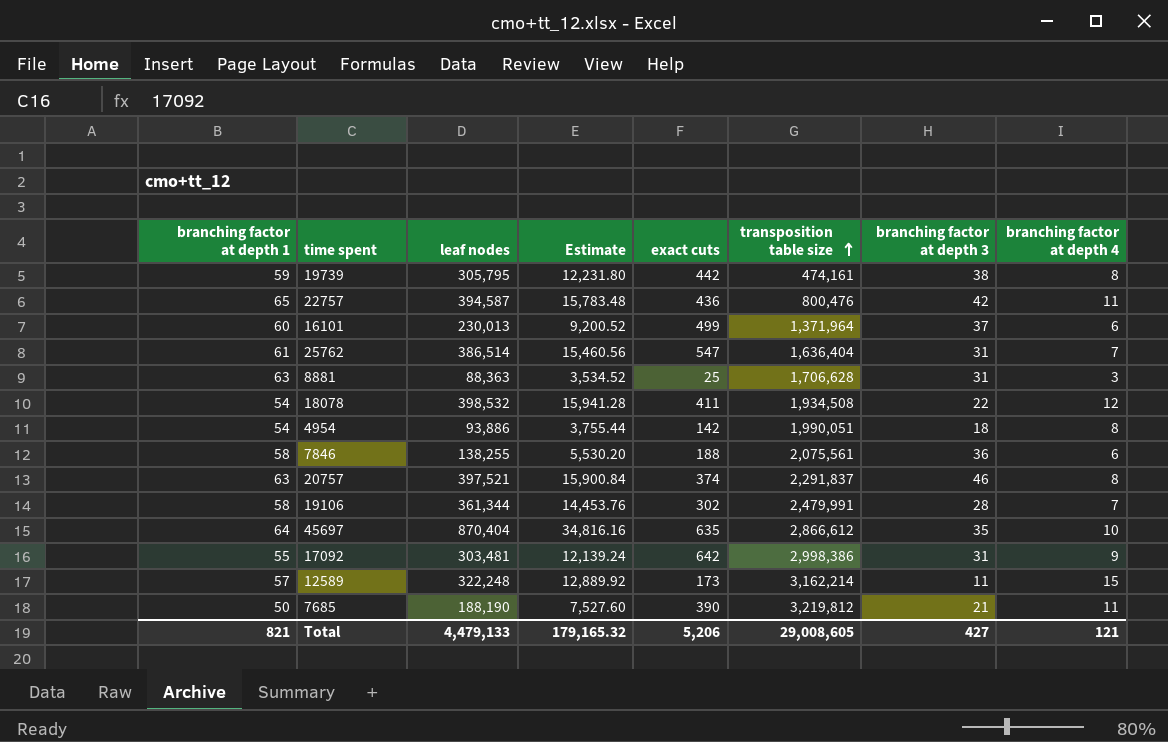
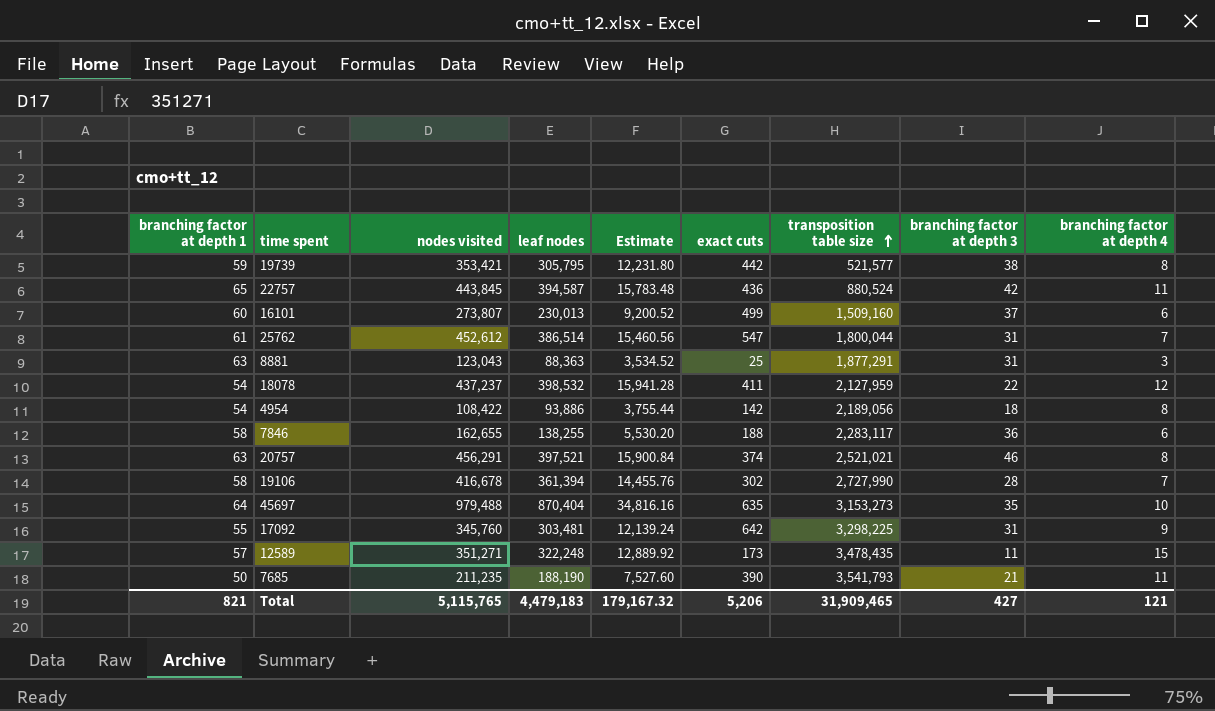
column nodes visited | position: none -> 3
19739 | transposition table size: 474,161 -> 521,577
22757 | transposition table size: 800,476 -> 880,524
16101 | transposition table size: 1,371,964 -> 1,509,160
25762 | transposition table size: 1,636,404 -> 1,800,044
8881 | transposition table size: 1,706,628 -> 1,877,291
18078 | transposition table size: 1,934,508 -> 2,127,959
4954 | transposition table size: 1,990,051 -> 2,189,056
7846 | transposition table size: 2,075,561 -> 2,283,117
20757 | transposition table size: 2,291,837 -> 2,521,021
19106 | leaf nodes: 361,344 -> 361,394
19106 | Estimate: 14,453.76 -> 14,455.76
19106 | transposition table size: 2,479,991 -> 2,727,990
45697 | transposition table size: 2,866,612 -> 3,153,273
17092 | transposition table size: 2,998,386 -> 3,298,225
12589 | transposition table size: 3,162,214 -> 3,478,435
7685 | transposition table size: 3,219,812 -> 3,541,793
Total | leaf nodes: 4,479,133 -> 4,479,183
Total | Estimate: 179,165.32 -> 179,167.32
Total | transposition table size: 29,008,605 -> 31,909,465

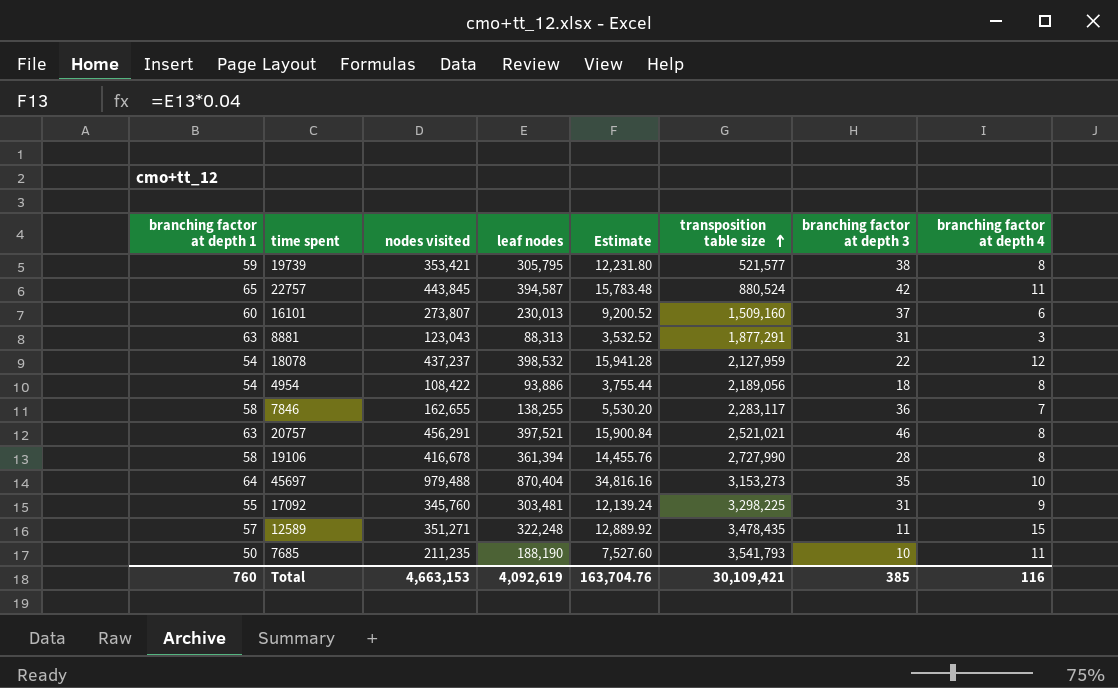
column exact cuts | position: 6 -> none
row 25762: 61 | 452,612 | 386,514 | 15,460.56 | 547 | 1,800,044 | 31 | 7 -> none
8881 | leaf nodes: 88,363 -> 88,313
8881 | Estimate: 3,534.52 -> 3,532.52
7846 | branching factor at depth 4: 6 -> 7
19106 | branching factor at depth 4: 7 -> 8
7685 | branching factor at depth 3: 21 -> 10
Total | branching factor at depth 1: 821 -> 760
Total | nodes visited: 5,115,765 -> 4,663,153
Total | leaf nodes: 4,479,183 -> 4,092,619
Total | Estimate: 179,167.32 -> 163,704.76
Total | transposition table size: 31,909,465 -> 30,109,421
Total | branching factor at depth 3: 427 -> 385
Total | branching factor at depth 4: 121 -> 116

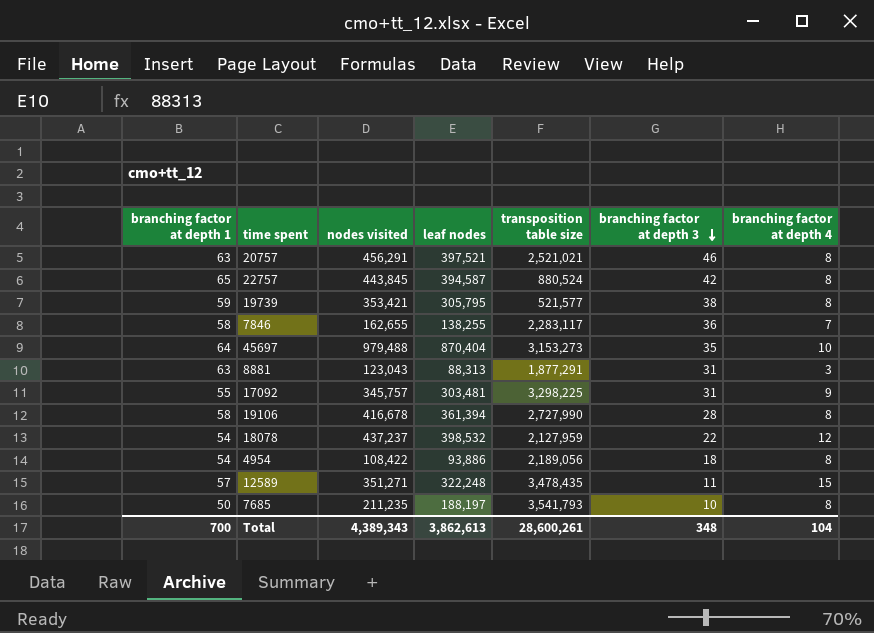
row order: transposition table size ascending -> branching factor at depth 3 descending
column Estimate | formula: [leaf nodes] * 0.04 -> none
row 16101: 60 | 273,807 | 230,013 | 9,200.52 | 1,509,160 | 37 | 6 -> none
22757 | branching factor at depth 4: 11 -> 8
17092 | nodes visited: 345,760 -> 345,757
7685 | leaf nodes: 188,190 -> 188,197
7685 | branching factor at depth 4: 11 -> 8
Total | branching factor at depth 1: 760 -> 700
Total | nodes visited: 4,663,153 -> 4,389,343
Total | leaf nodes: 4,092,619 -> 3,862,613
Total | transposition table size: 30,109,421 -> 28,600,261
Total | branching factor at depth 3: 385 -> 348
Total | branching factor at depth 4: 116 -> 104

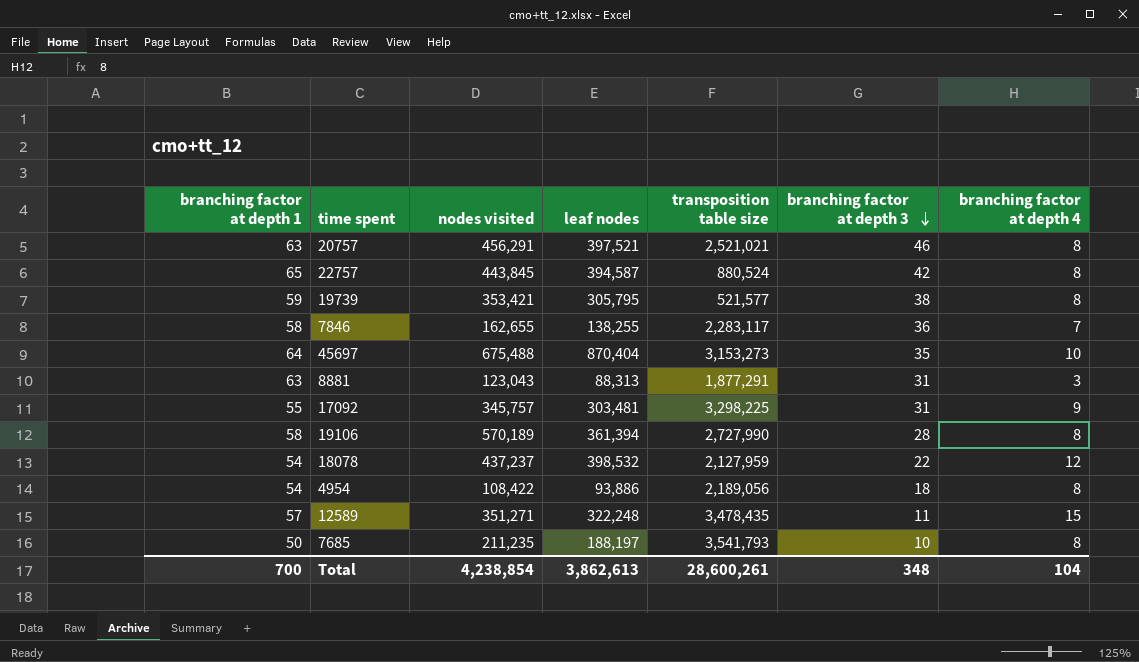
45697 | nodes visited: 979,488 -> 675,488
19106 | nodes visited: 416,678 -> 570,189
Total | nodes visited: 4,389,343 -> 4,238,854

